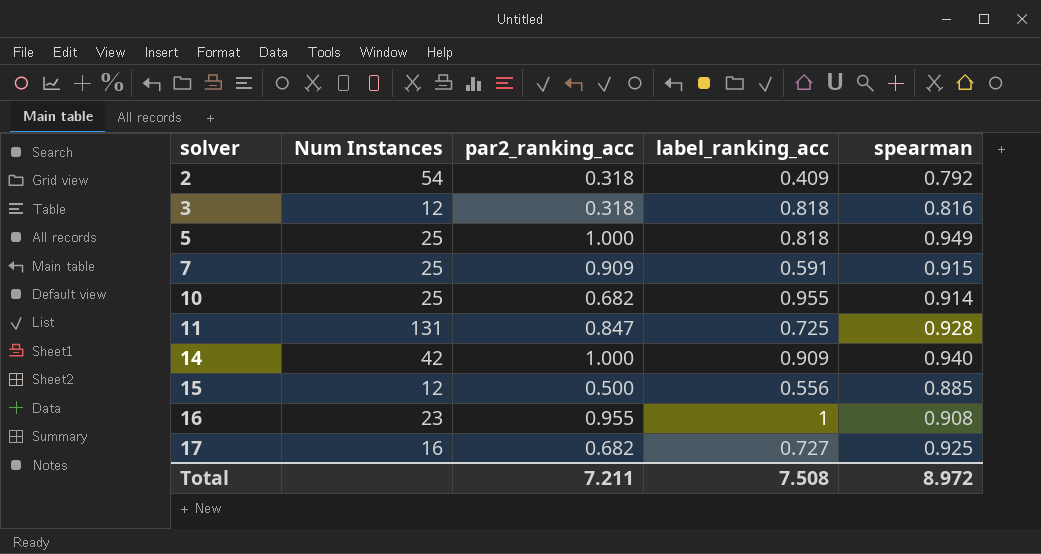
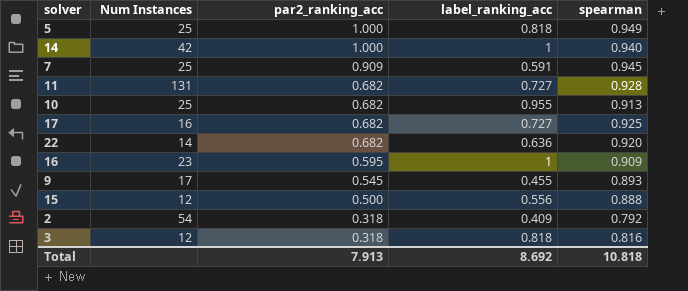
row order: solver ascending -> par2_ranking_acc descending
14 | label_ranking_acc: 0.909 -> 1
7 | spearman: 0.915 -> 0.945
11 | par2_ranking_acc: 0.847 -> 0.682
11 | label_ranking_acc: 0.725 -> 0.727
10 | spearman: 0.914 -> 0.913
row 22: none -> 14 | 0.682 | 0.636 | 0.920
16 | par2_ranking_acc: 0.955 -> 0.595
16 | spearman: 0.908 -> 0.909
row 9: none -> 17 | 0.545 | 0.455 | 0.893
15 | spearman: 0.885 -> 0.888
Total | par2_ranking_acc: 7.211 -> 7.913
Total | label_ranking_acc: 7.508 -> 8.692
Total | spearman: 8.972 -> 10.818

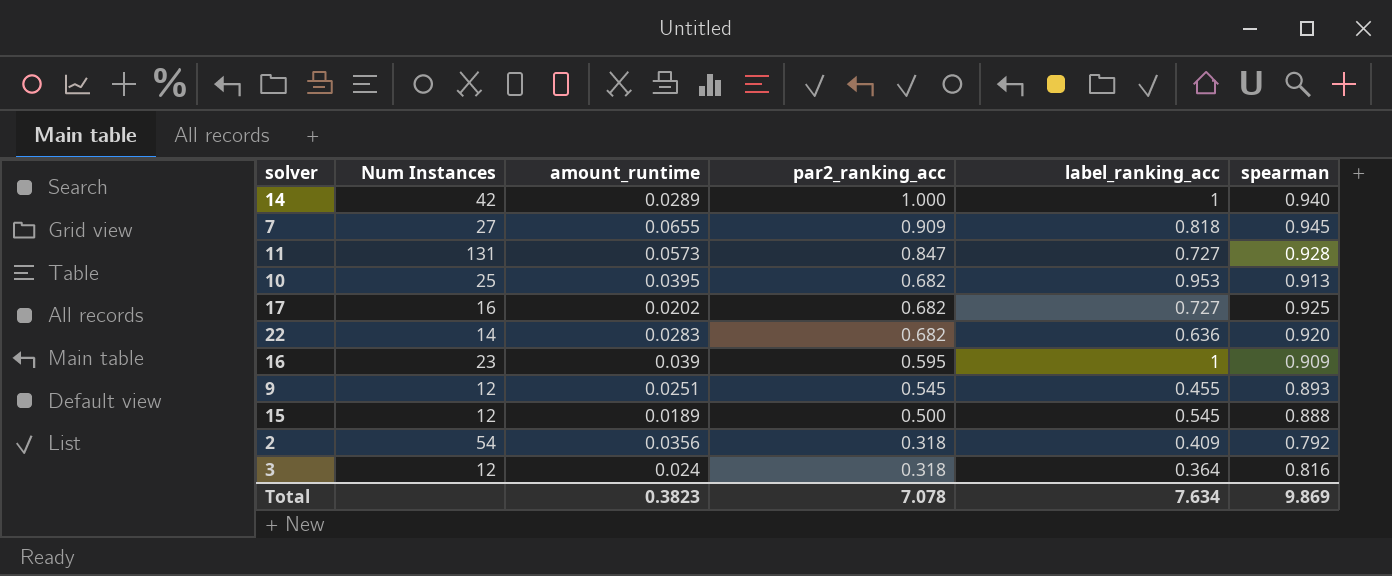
column amount_runtime | position: none -> 3
row 5: 25 | 1.000 | 0.818 | 0.949 -> none
7 | Num Instances: 25 -> 27
7 | label_ranking_acc: 0.591 -> 0.818
11 | par2_ranking_acc: 0.682 -> 0.847
10 | label_ranking_acc: 0.955 -> 0.953
9 | Num Instances: 17 -> 12
15 | label_ranking_acc: 0.556 -> 0.545
3 | label_ranking_acc: 0.818 -> 0.364
Total | par2_ranking_acc: 7.913 -> 7.078
Total | label_ranking_acc: 8.692 -> 7.634
Total | spearman: 10.818 -> 9.869

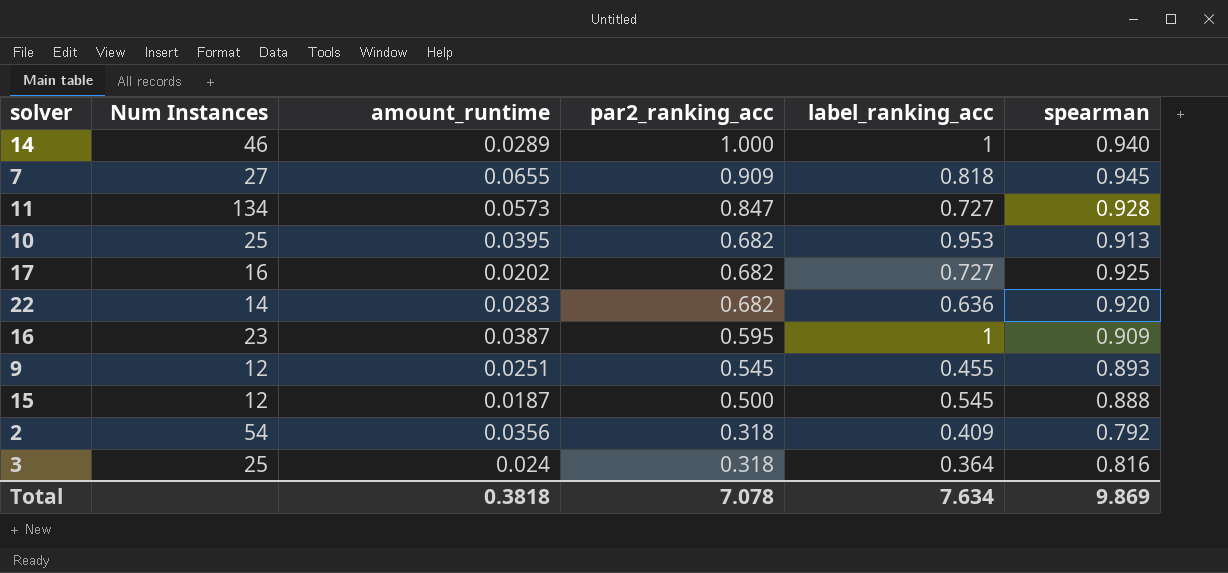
14 | Num Instances: 42 -> 46
11 | Num Instances: 131 -> 134
16 | amount_runtime: 0.039 -> 0.0387
15 | amount_runtime: 0.0189 -> 0.0187
3 | Num Instances: 12 -> 25
Total | amount_runtime: 0.3823 -> 0.3818

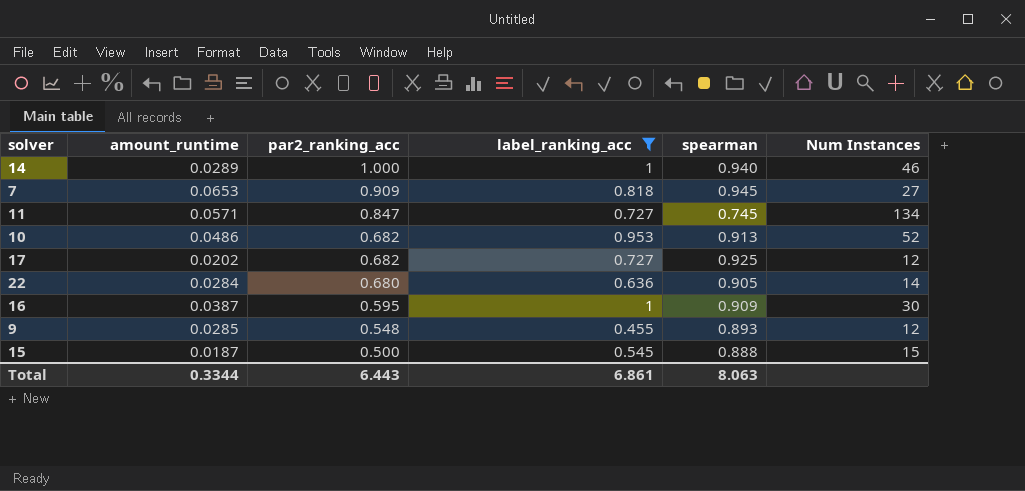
filter: none -> label_ranking_acc >= 0.455
column Num Instances | position: 2 -> 6
7 | amount_runtime: 0.0655 -> 0.0653
11 | amount_runtime: 0.0573 -> 0.0571
11 | spearman: 0.928 -> 0.745
10 | amount_runtime: 0.0395 -> 0.0486
10 | Num Instances: 25 -> 52
17 | Num Instances: 16 -> 12
22 | amount_runtime: 0.0283 -> 0.0284
22 | par2_ranking_acc: 0.682 -> 0.680
22 | spearman: 0.920 -> 0.905
16 | Num Instances: 23 -> 30
9 | amount_runtime: 0.0251 -> 0.0285
9 | par2_ranking_acc: 0.545 -> 0.548
15 | Num Instances: 12 -> 15
Total | amount_runtime: 0.3818 -> 0.3344
Total | par2_ranking_acc: 7.078 -> 6.443
Total | label_ranking_acc: 7.634 -> 6.861
Total | spearman: 9.869 -> 8.063

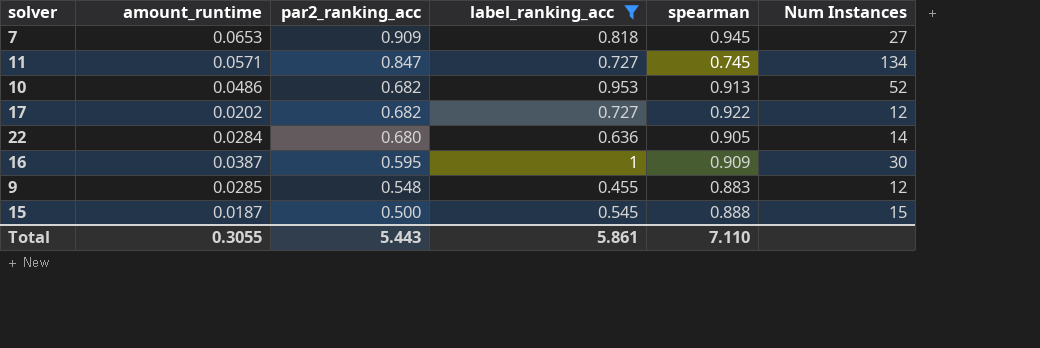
row 14: 0.0289 | 1.000 | 1 | 0.940 | 46 -> none
17 | spearman: 0.925 -> 0.922
9 | spearman: 0.893 -> 0.883
Total | amount_runtime: 0.3344 -> 0.3055
Total | par2_ranking_acc: 6.443 -> 5.443
Total | label_ranking_acc: 6.861 -> 5.861
Total | spearman: 8.063 -> 7.110

